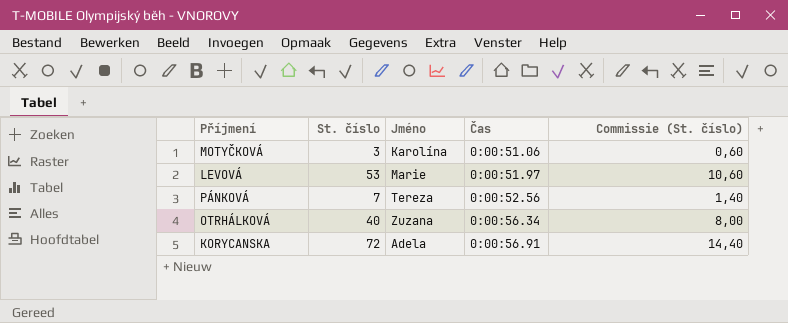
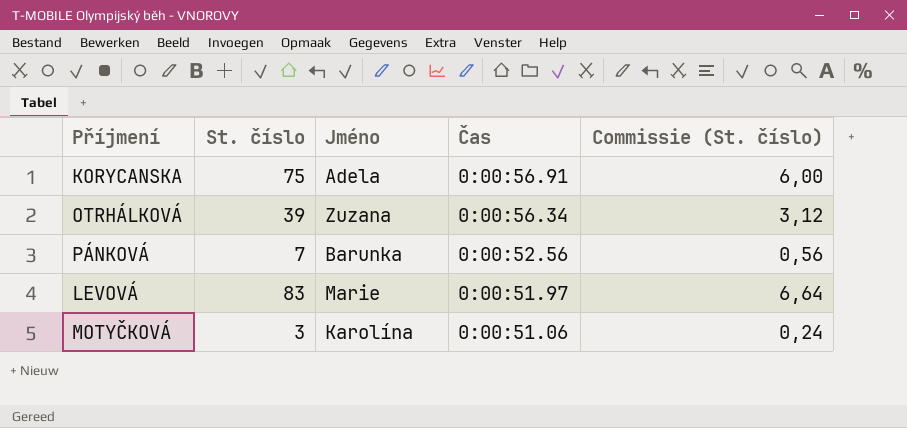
row order: Čas ascending -> Čas descending
column Commissie (St. číslo) | formula: [St. číslo] * 0,2 -> [St. číslo] * 0,08
KORYCANSKA | St. číslo: 72 -> 75
OTRHÁLKOVÁ | St. číslo: 40 -> 39
PÁNKOVÁ | Jméno: Tereza -> Barunka
LEVOVÁ | St. číslo: 53 -> 83

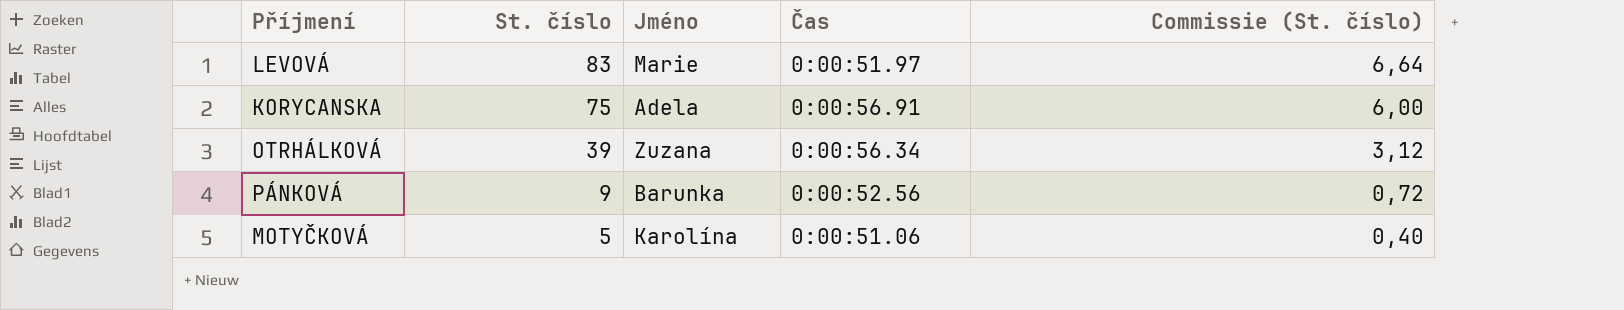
row order: Čas descending -> St. číslo descending
PÁNKOVÁ | St. číslo: 7 -> 9
PÁNKOVÁ | Commissie (St. číslo): 0,56 -> 0,72
MOTYČKOVÁ | St. číslo: 3 -> 5
MOTYČKOVÁ | Commissie (St. číslo): 0,24 -> 0,40

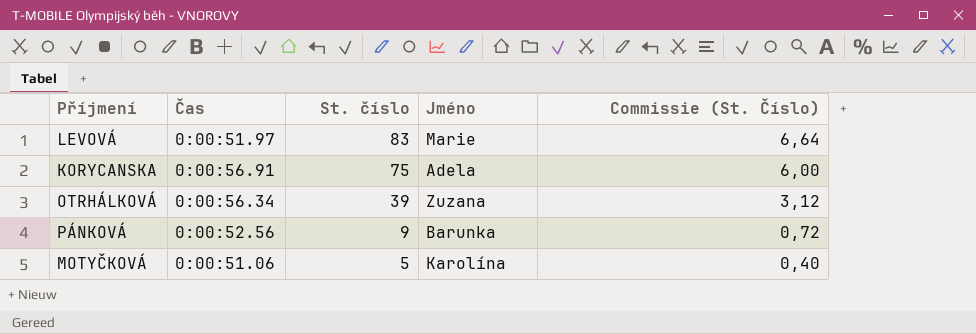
column Čas | position: 4 -> 2
column name: Commissie (St. číslo) -> Commissie (St. Číslo)

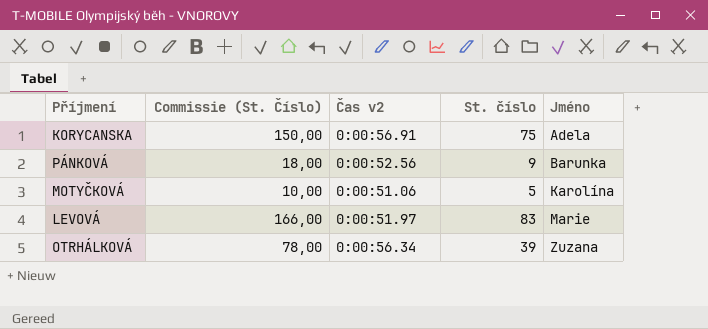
row order: St. číslo descending -> Jméno ascending
column Commissie (St. Číslo) | formula: [St. číslo] * 0,08 -> [St. číslo] * 2
column Commissie (St. Číslo) | position: 5 -> 2
column name: Čas -> Čas v2

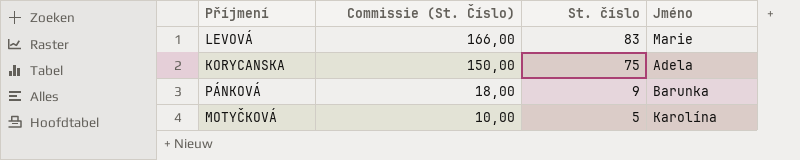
row order: Jméno ascending -> Commissie (St. Číslo) descending
column Čas v2 | position: 3 -> none
row OTRHÁLKOVÁ: 78,00 | 0:00:56.34 | 39 | Zuzana -> none

